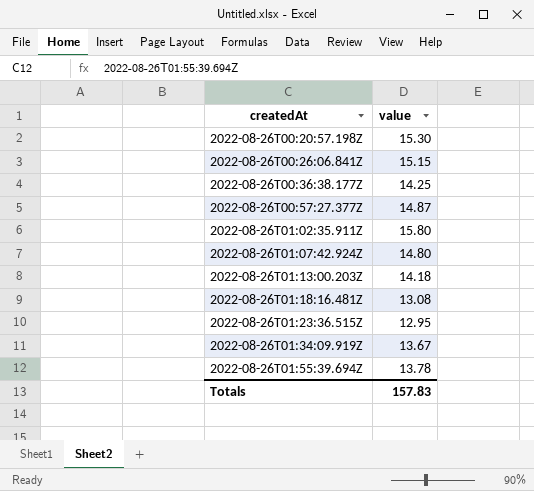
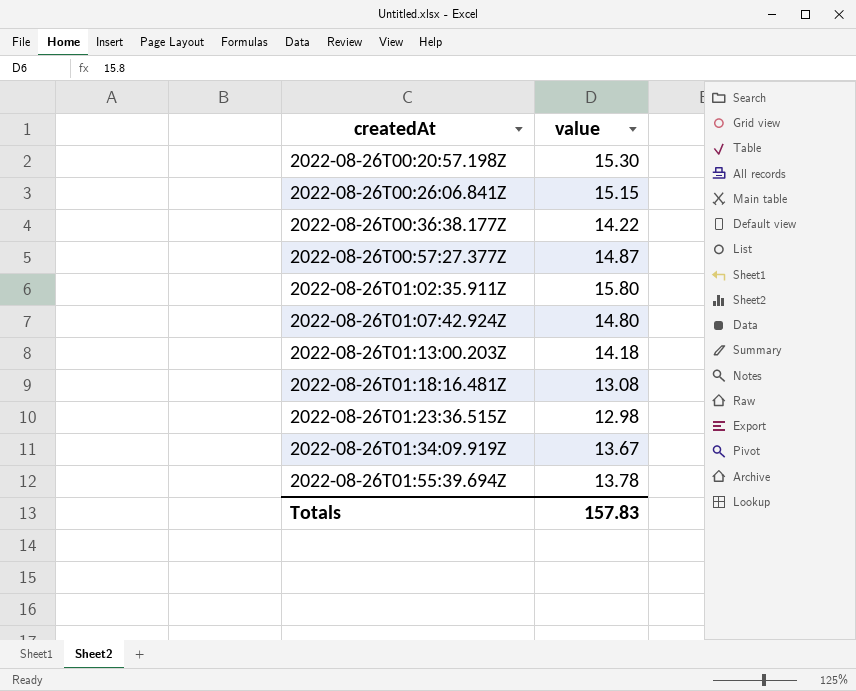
2022-08-26T00:36:38.177Z | value: 14.25 -> 14.22
2022-08-26T01:23:36.515Z | value: 12.95 -> 12.98

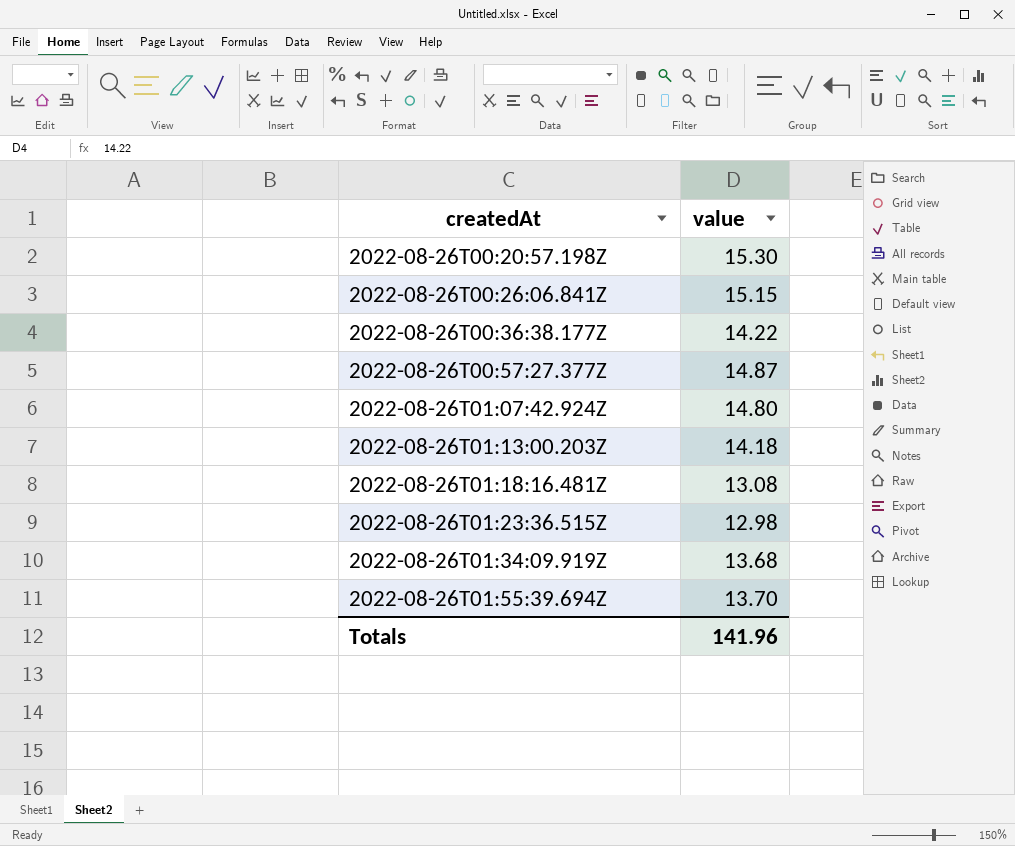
row 2022-08-26T01:02:35.911Z: 15.80 -> none
2022-08-26T01:34:09.919Z | value: 13.67 -> 13.68
2022-08-26T01:55:39.694Z | value: 13.78 -> 13.70
Totals | value: 157.83 -> 141.96

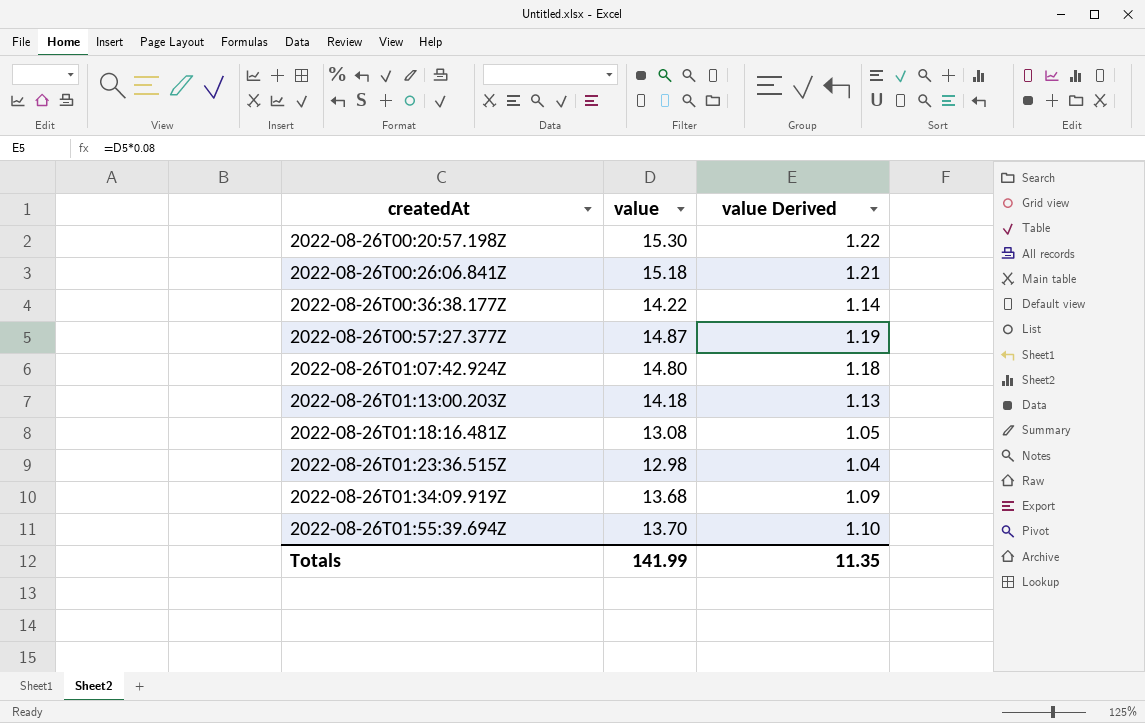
column value Derived | formula: none -> [value] * 0.08
2022-08-26T00:26:06.841Z | value: 15.15 -> 15.18
Totals | value: 141.96 -> 141.99

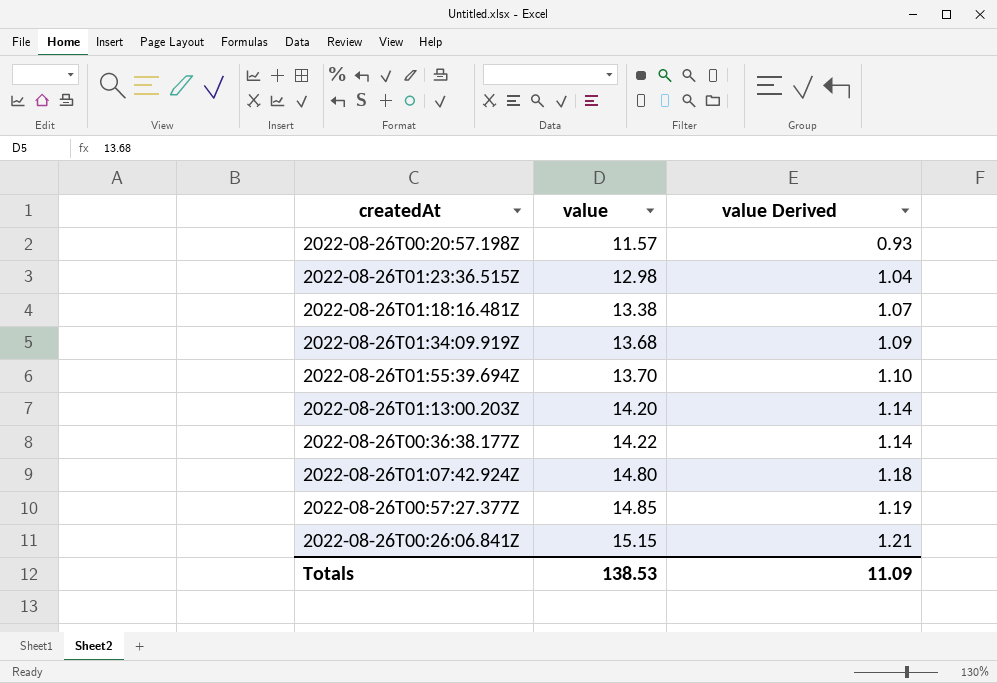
row order: createdAt ascending -> value ascending
2022-08-26T00:20:57.198Z | value: 15.30 -> 11.57
2022-08-26T00:20:57.198Z | value Derived: 1.22 -> 0.93
2022-08-26T01:18:16.481Z | value: 13.08 -> 13.38
2022-08-26T01:18:16.481Z | value Derived: 1.05 -> 1.07
2022-08-26T01:13:00.203Z | value: 14.18 -> 14.20
2022-08-26T01:13:00.203Z | value Derived: 1.13 -> 1.14
2022-08-26T00:57:27.377Z | value: 14.87 -> 14.85
2022-08-26T00:26:06.841Z | value: 15.18 -> 15.15
Totals | value: 141.99 -> 138.53
Totals | value Derived: 11.35 -> 11.09

